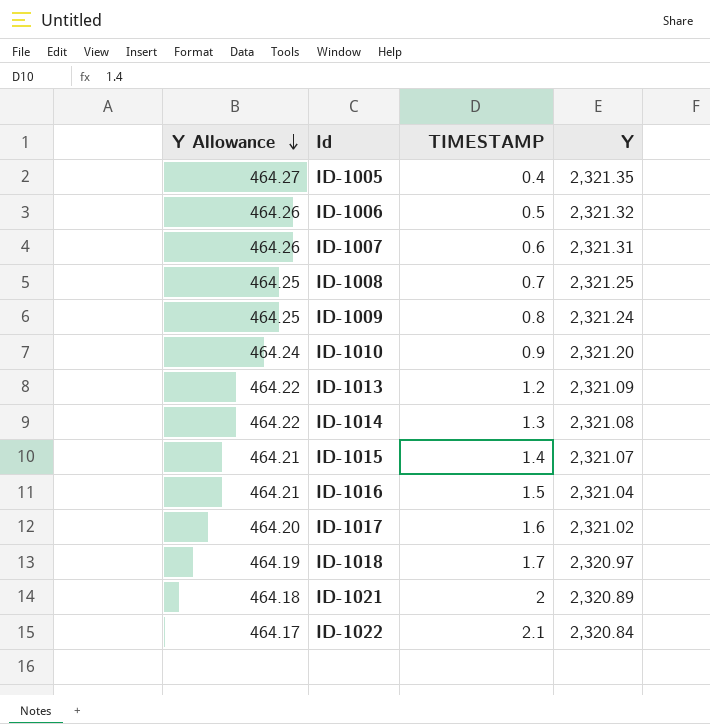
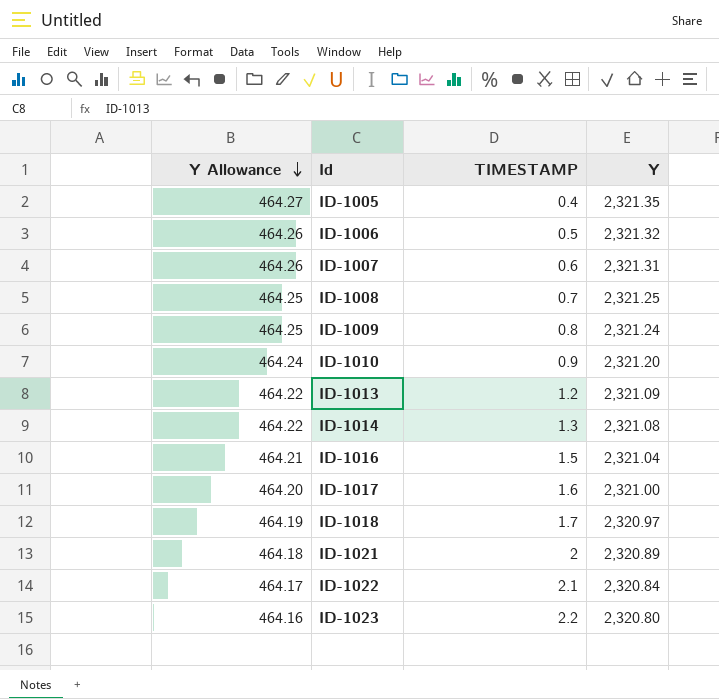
row ID-1015: 464.21 | 1.4 | 2,321.07 -> none
ID-1017 | Y: 2,321.02 -> 2,321.00
row ID-1023: none -> 464.16 | 2.2 | 2,320.80

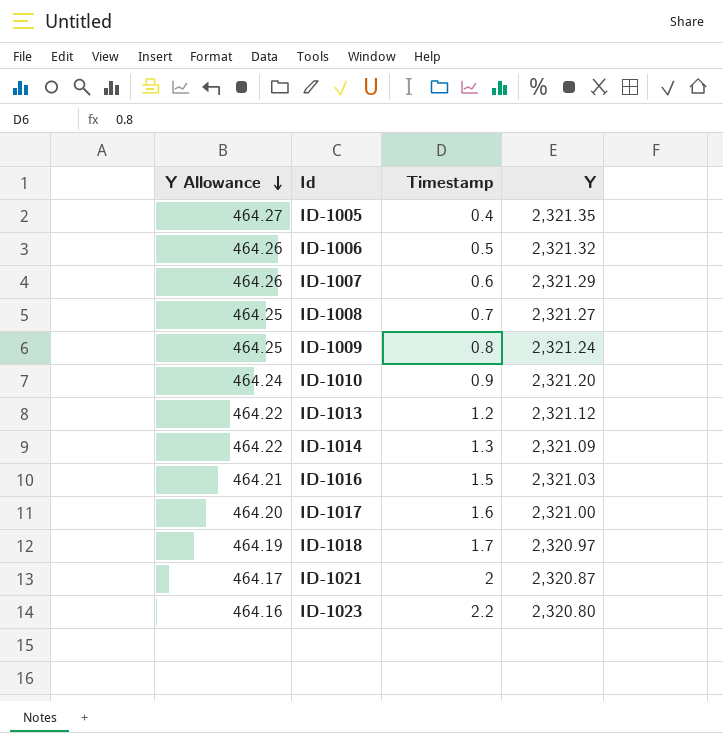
column name: TIMESTAMP -> Timestamp
row ID-1022: 464.17 | 2.1 | 2,320.84 -> none
ID-1007 | Y: 2,321.31 -> 2,321.29
ID-1008 | Y: 2,321.25 -> 2,321.27
ID-1013 | Y: 2,321.09 -> 2,321.12
ID-1014 | Y: 2,321.08 -> 2,321.09
ID-1016 | Y: 2,321.04 -> 2,321.03
ID-1021 | Y Allowance: 464.18 -> 464.17
ID-1021 | Y: 2,320.89 -> 2,320.87

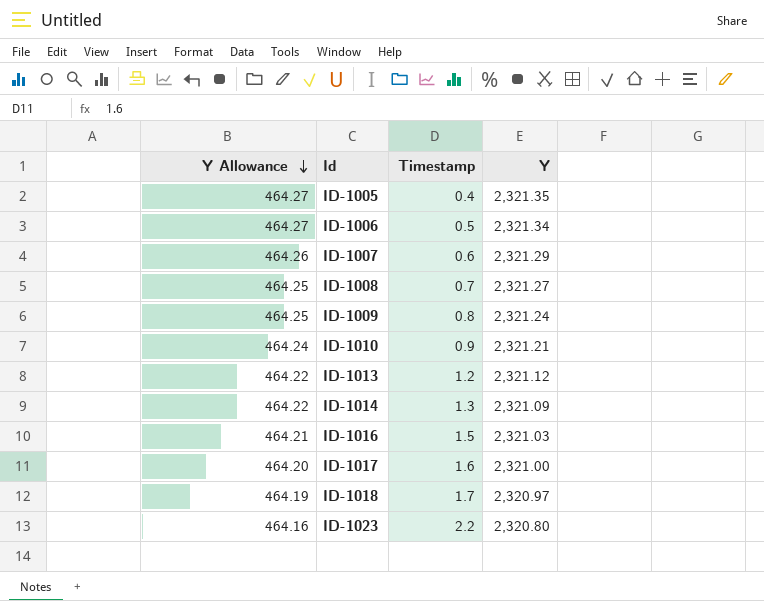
row ID-1021: 464.17 | 2 | 2,320.87 -> none
ID-1006 | Y Allowance: 464.26 -> 464.27
ID-1006 | Y: 2,321.32 -> 2,321.34
ID-1010 | Y: 2,321.20 -> 2,321.21

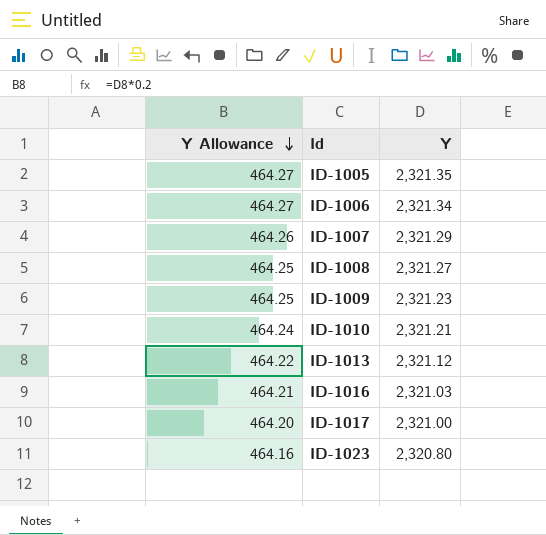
column Timestamp | position: 3 -> none
row ID-1014: 464.22 | 1.3 | 2,321.09 -> none
row ID-1018: 464.19 | 1.7 | 2,320.97 -> none
ID-1009 | Y: 2,321.24 -> 2,321.23

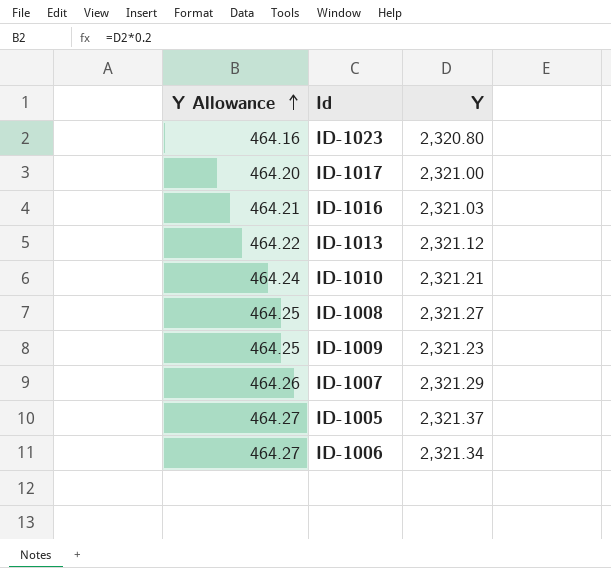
row order: Y Allowance descending -> Y Allowance ascending
ID-1005 | Y: 2,321.35 -> 2,321.37

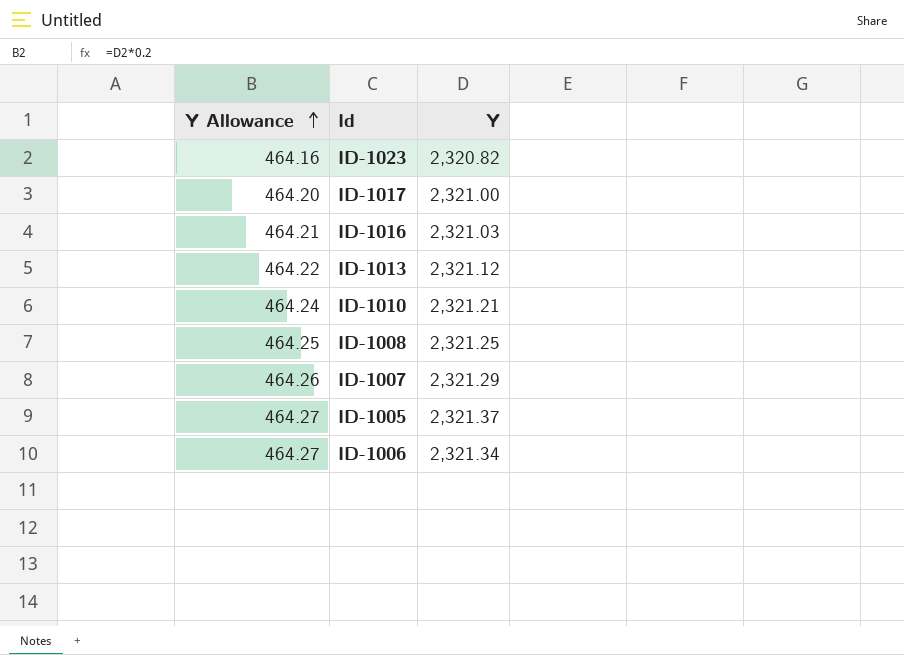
row ID-1009: 464.25 | 2,321.23 -> none
ID-1023 | Y: 2,320.80 -> 2,320.82
ID-1008 | Y: 2,321.27 -> 2,321.25

